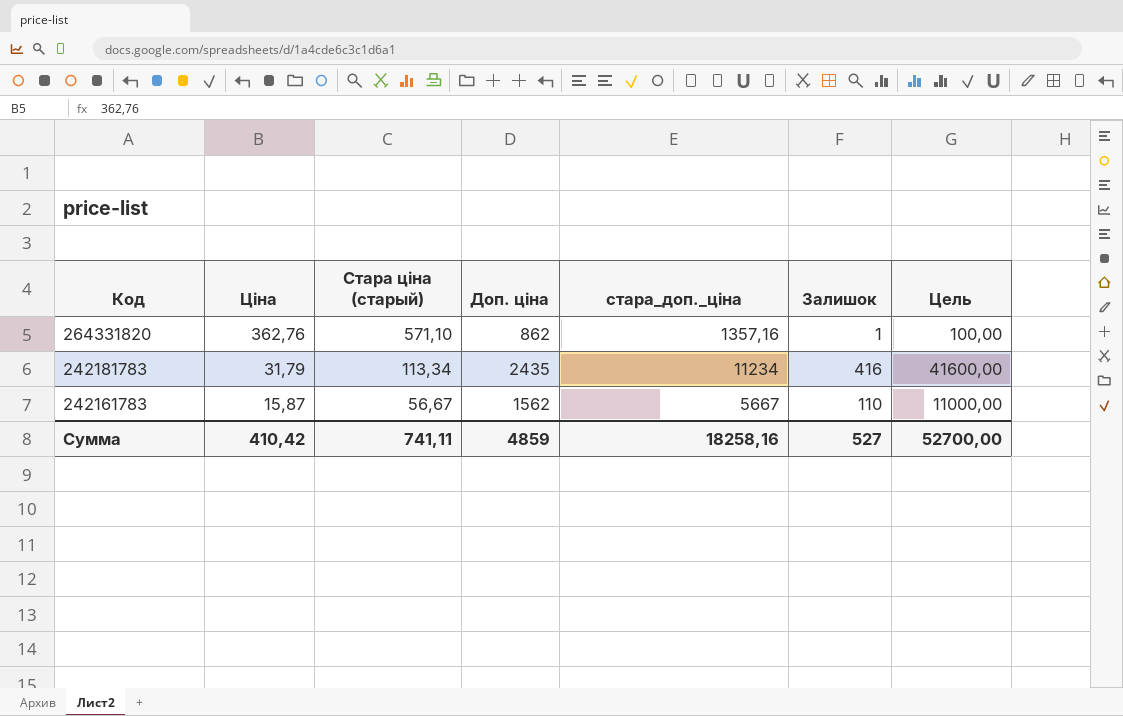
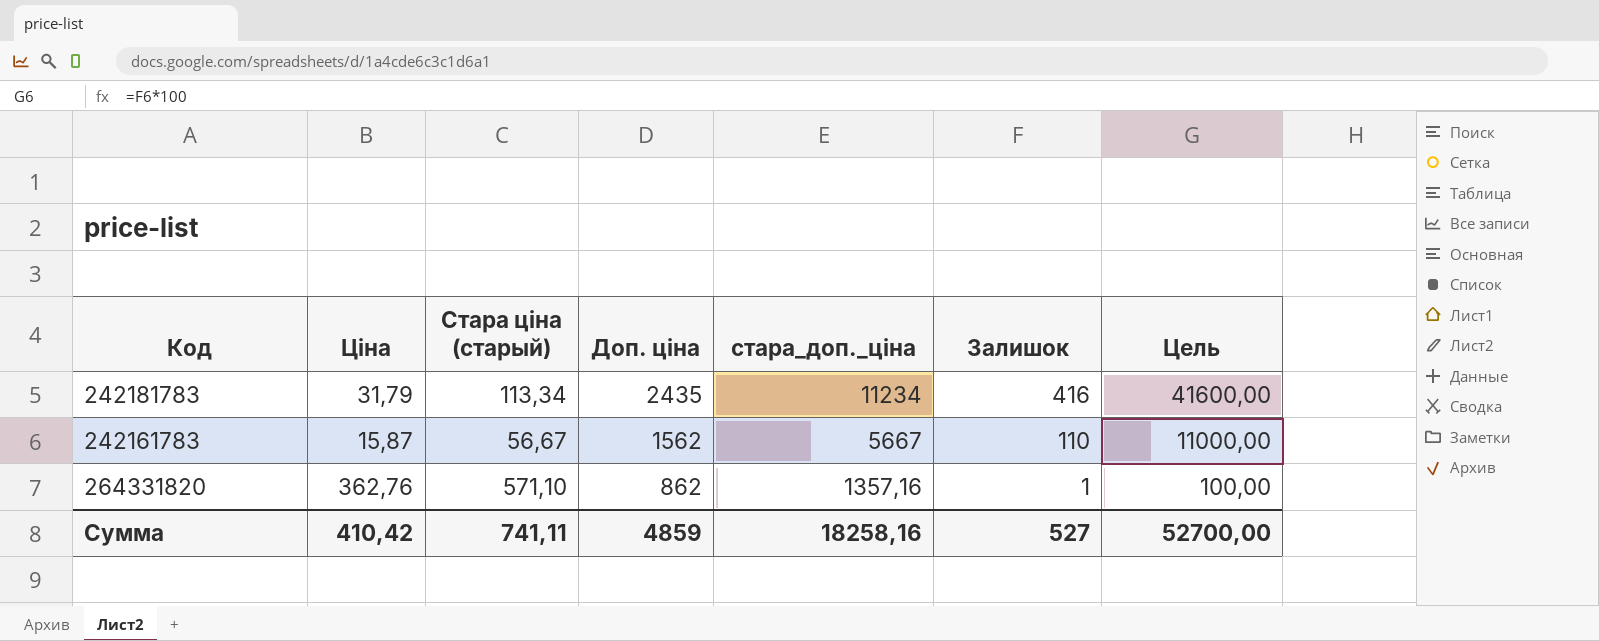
row order: Код descending -> Доп. ціна descending

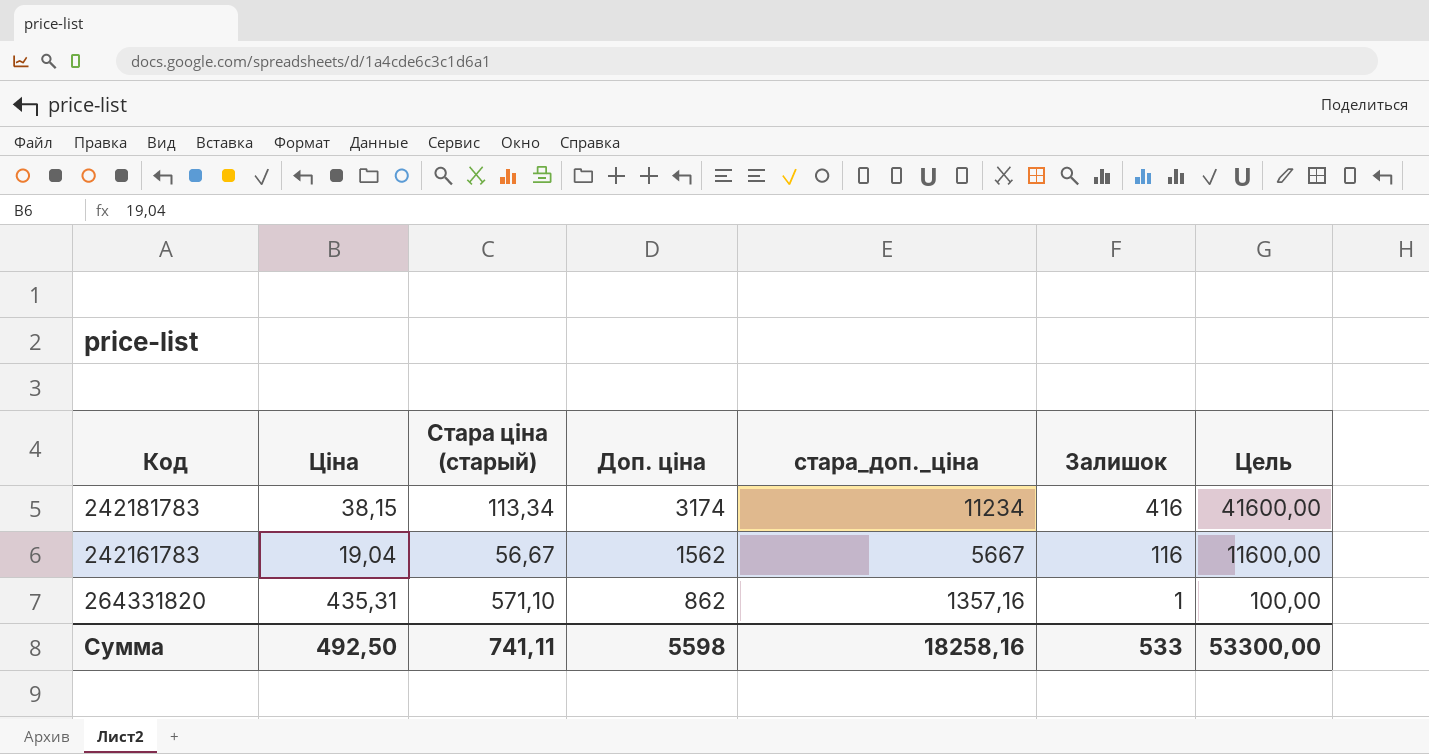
242181783 | Ціна: 31,79 -> 38,15
242181783 | Доп. ціна: 2435 -> 3174
242161783 | Ціна: 15,87 -> 19,04
242161783 | Залишок: 110 -> 116
242161783 | Цель: 11000,00 -> 11600,00
264331820 | Ціна: 362,76 -> 435,31
Сумма | Ціна: 410,42 -> 492,50
Сумма | Доп. ціна: 4859 -> 5598
Сумма | Залишок: 527 -> 533
Сумма | Цель: 52700,00 -> 53300,00

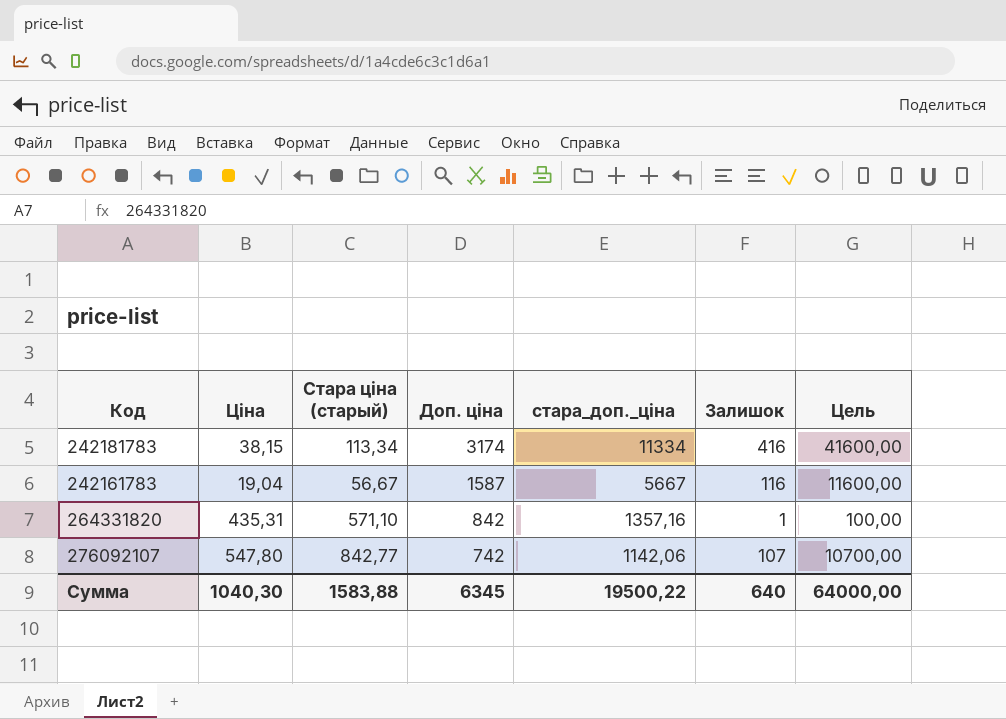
242181783 | стара_доп._ціна: 11234 -> 11334
242161783 | Доп. ціна: 1562 -> 1587
264331820 | Доп. ціна: 862 -> 842
row 276092107: none -> 547,80 | 842,77 | 742 | 1142,06 | 107 | 10700,00
Сумма | Ціна: 492,50 -> 1040,30
Сумма | Стара ціна (старый): 741,11 -> 1583,88
Сумма | Доп. ціна: 5598 -> 6345
Сумма | стара_доп._ціна: 18258,16 -> 19500,22
Сумма | Залишок: 533 -> 640
Сумма | Цель: 53300,00 -> 64000,00

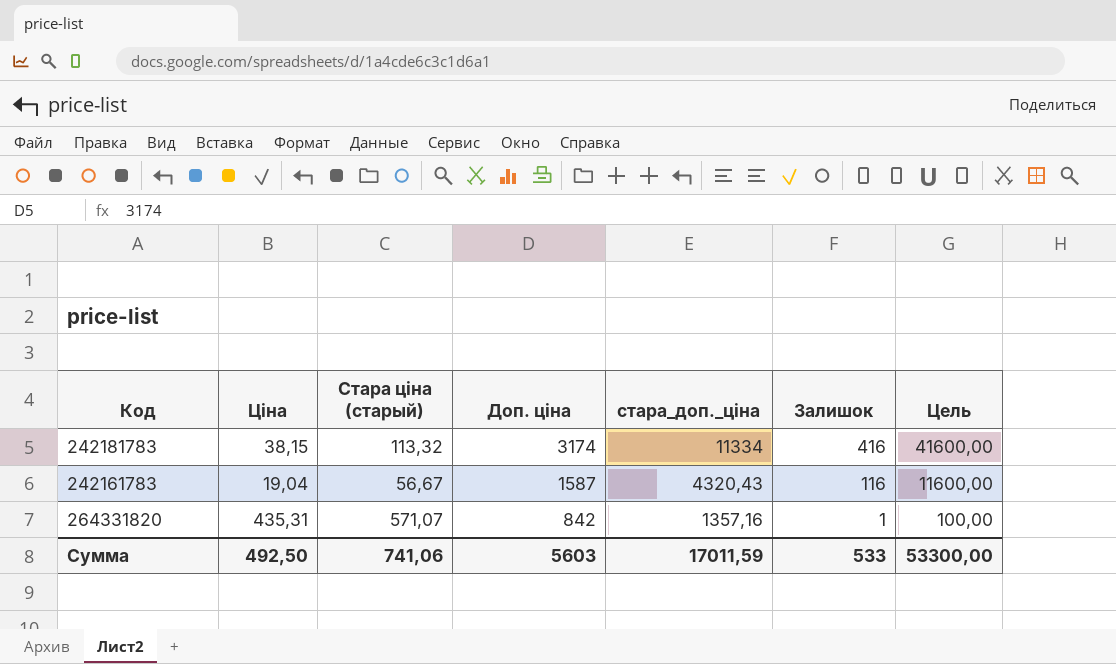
row 276092107: 547,80 | 842,77 | 742 | 1142,06 | 107 | 10700,00 -> none
242181783 | Стара ціна (старый): 113,34 -> 113,32
242161783 | стара_доп._ціна: 5667 -> 4320,43
264331820 | Стара ціна (старый): 571,10 -> 571,07
Сумма | Ціна: 1040,30 -> 492,50
Сумма | Стара ціна (старый): 1583,88 -> 741,06
Сумма | Доп. ціна: 6345 -> 5603
Сумма | стара_доп._ціна: 19500,22 -> 17011,59
Сумма | Залишок: 640 -> 533
Сумма | Цель: 64000,00 -> 53300,00

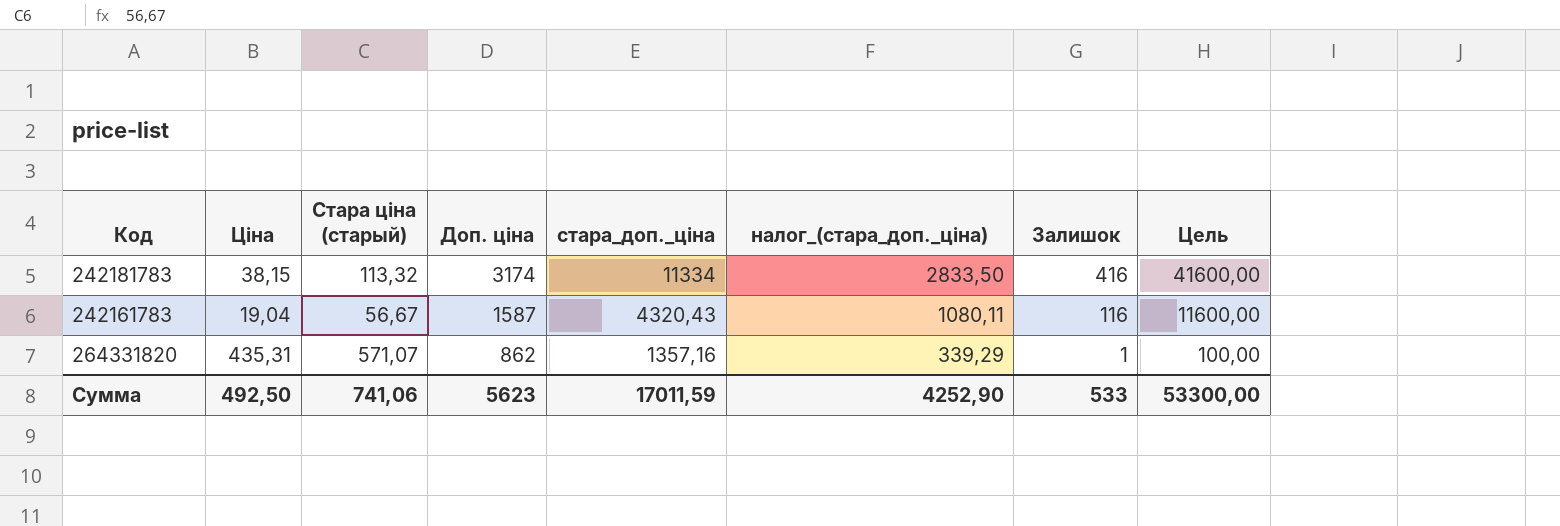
column налог_(стара_доп._ціна) | formula: none -> [стара_доп._ціна] * 0,25
264331820 | Доп. ціна: 842 -> 862
Сумма | Доп. ціна: 5603 -> 5623

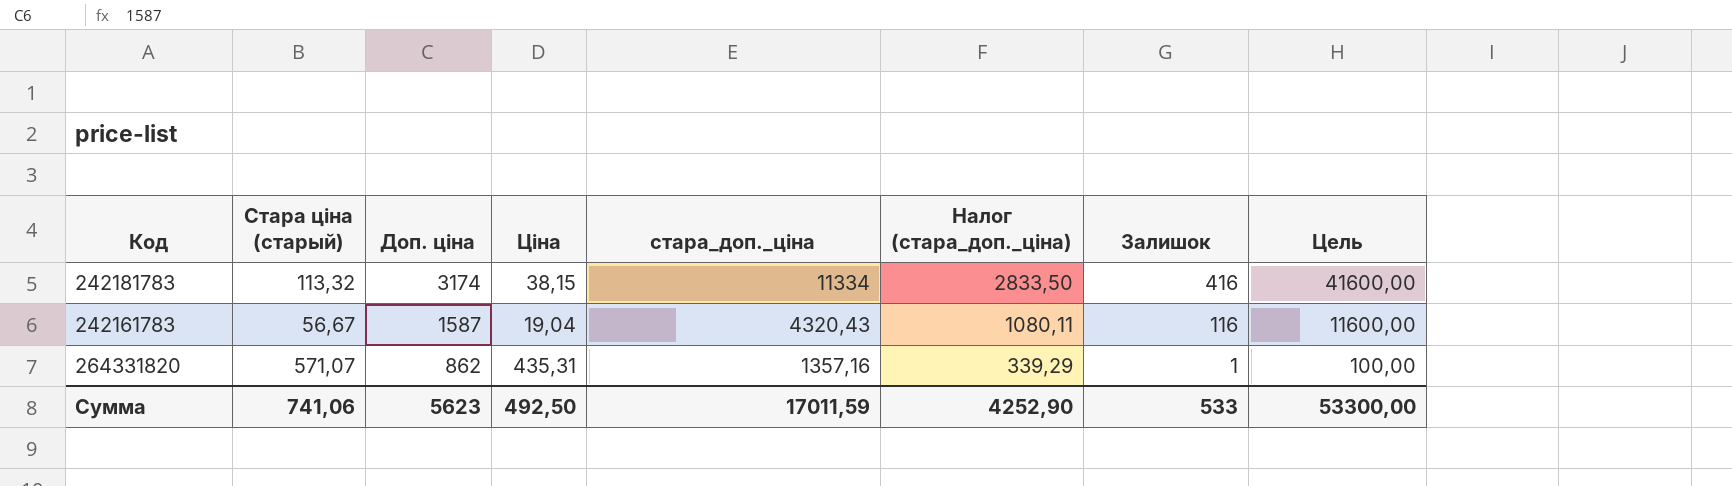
column Ціна | position: 2 -> 4
column name: налог_(стара_доп._ціна) -> Налог (стара_доп._ціна)

